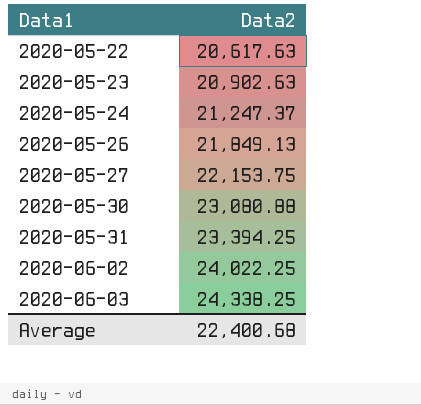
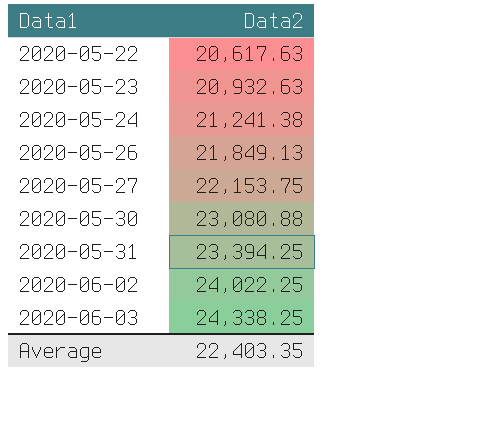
2020-05-23 | Data2: 20,902.63 -> 20,932.63
2020-05-24 | Data2: 21,247.37 -> 21,241.38
Average | Data2: 22,400.68 -> 22,403.35

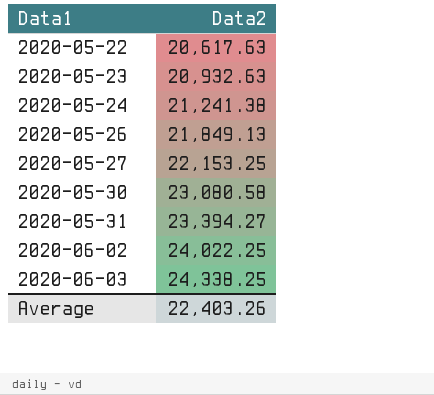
2020-05-27 | Data2: 22,153.75 -> 22,153.25
2020-05-30 | Data2: 23,080.88 -> 23,080.58
2020-05-31 | Data2: 23,394.25 -> 23,394.27
Average | Data2: 22,403.35 -> 22,403.26

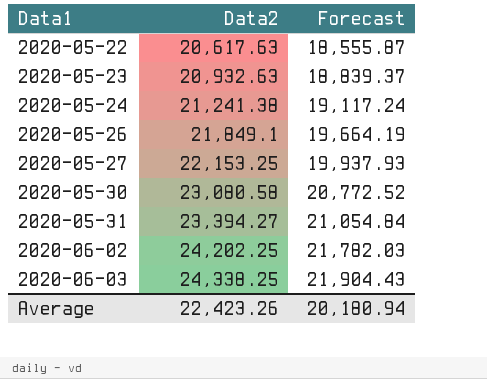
column Forecast | formula: none -> [Data2] * 0.9
2020-05-26 | Data2: 21,849.13 -> 21,849.1
2020-06-02 | Data2: 24,022.25 -> 24,202.25
Average | Data2: 22,403.26 -> 22,423.26

